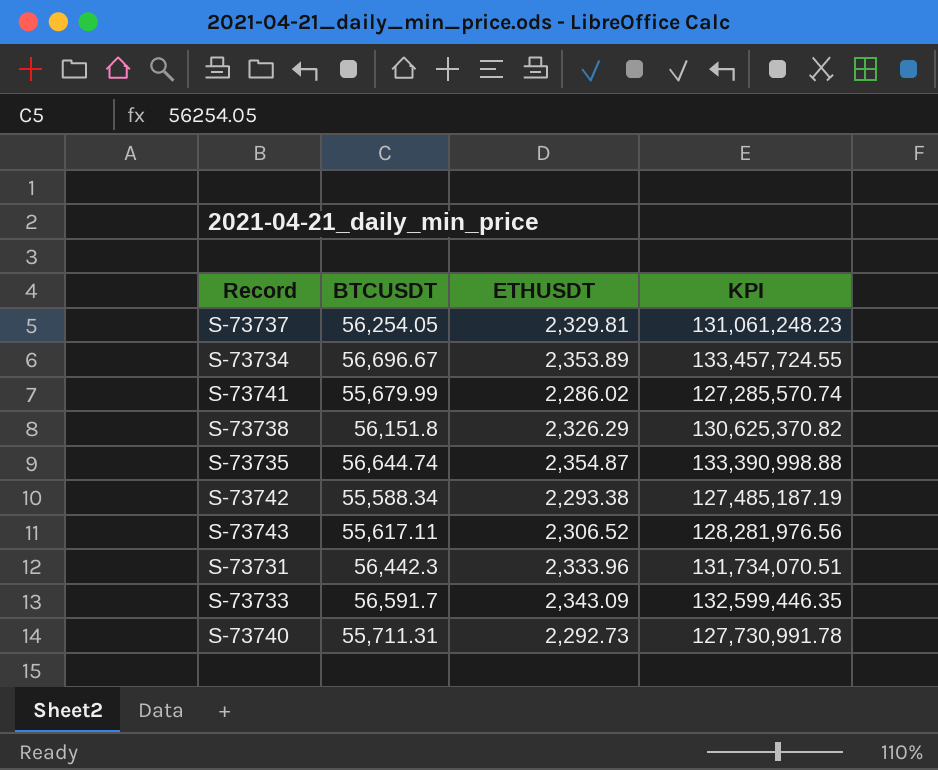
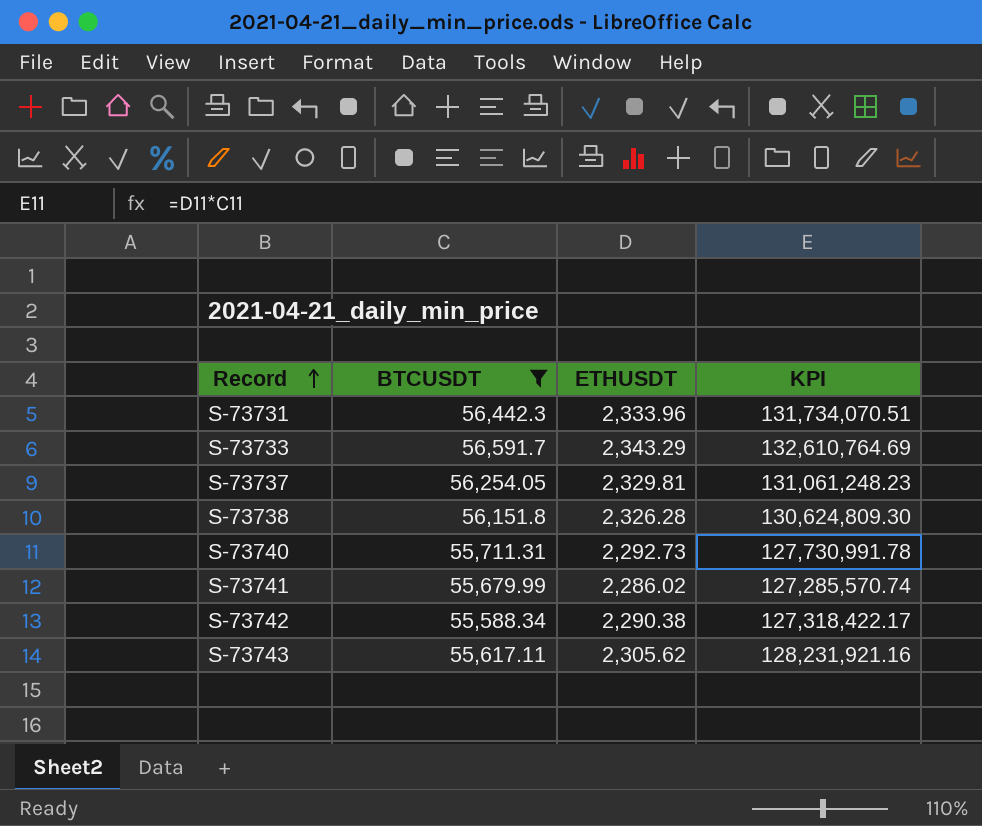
filter: none -> BTCUSDT <= 56,591.7
row order: none -> Record ascending
S-73733 | ETHUSDT: 2,343.09 -> 2,343.29
S-73733 | KPI: 132,599,446.35 -> 132,610,764.69
S-73738 | ETHUSDT: 2,326.29 -> 2,326.28
S-73738 | KPI: 130,625,370.82 -> 130,624,809.30
S-73742 | ETHUSDT: 2,293.38 -> 2,290.38
S-73742 | KPI: 127,485,187.19 -> 127,318,422.17
S-73743 | ETHUSDT: 2,306.52 -> 2,305.62
S-73743 | KPI: 128,281,976.56 -> 128,231,921.16

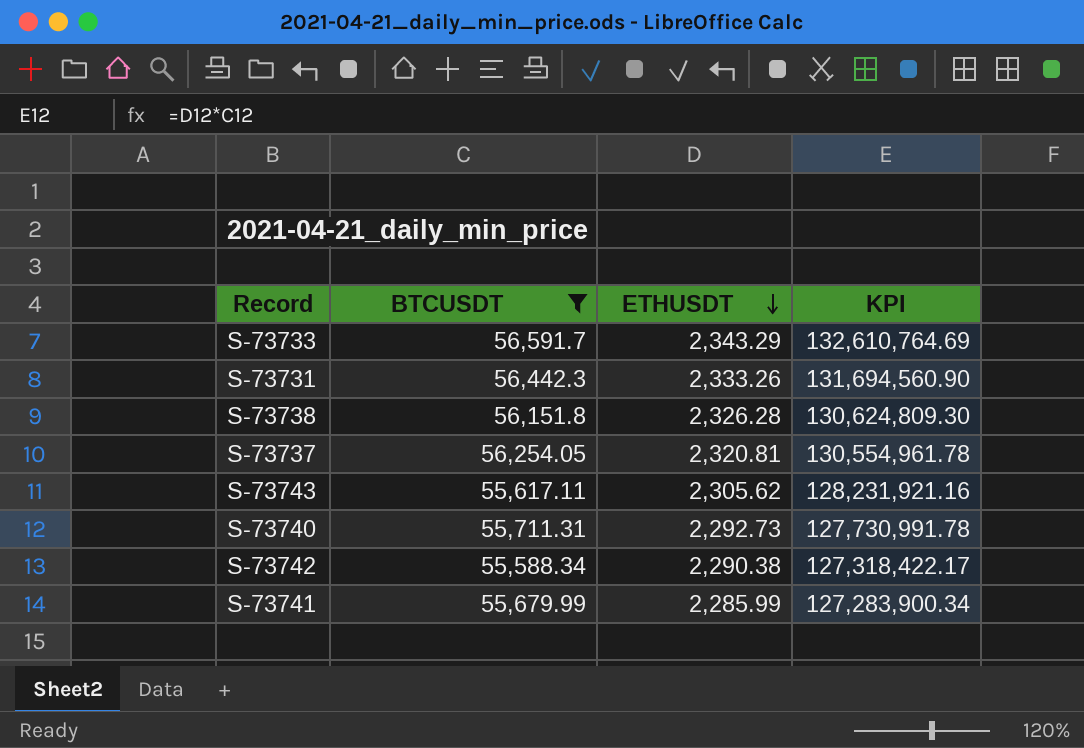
row order: Record ascending -> ETHUSDT descending
S-73731 | ETHUSDT: 2,333.96 -> 2,333.26
S-73731 | KPI: 131,734,070.51 -> 131,694,560.90
S-73737 | ETHUSDT: 2,329.81 -> 2,320.81
S-73737 | KPI: 131,061,248.23 -> 130,554,961.78
S-73741 | ETHUSDT: 2,286.02 -> 2,285.99
S-73741 | KPI: 127,285,570.74 -> 127,283,900.34

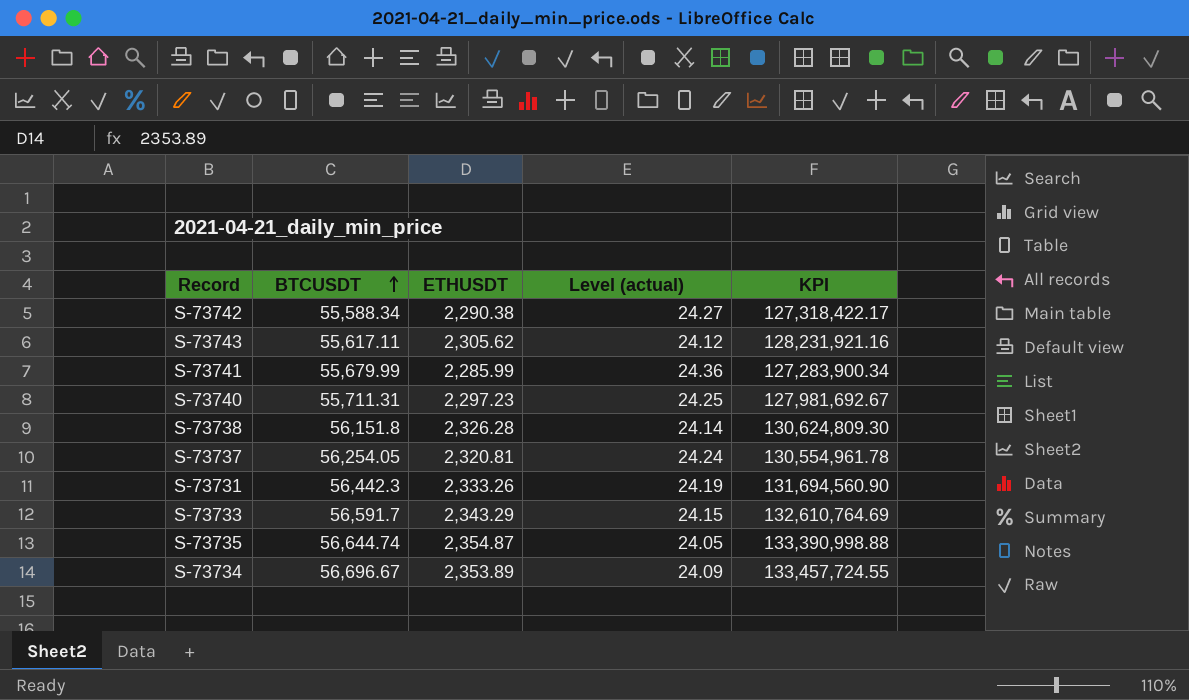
filter: BTCUSDT <= 56,591.7 -> none
row order: ETHUSDT descending -> BTCUSDT ascending
column Level (actual) | formula: none -> [BTCUSDT] / [ETHUSDT]
S-73740 | ETHUSDT: 2,292.73 -> 2,297.23
S-73740 | KPI: 127,730,991.78 -> 127,981,692.67

